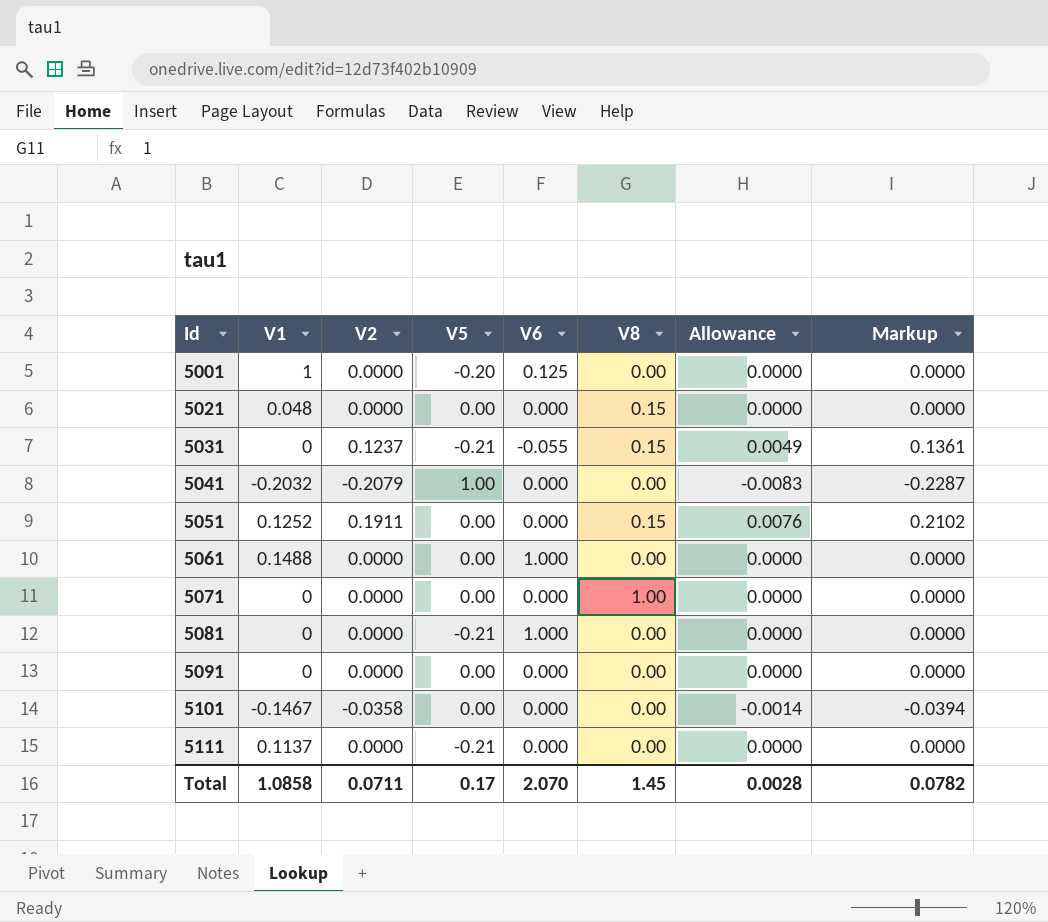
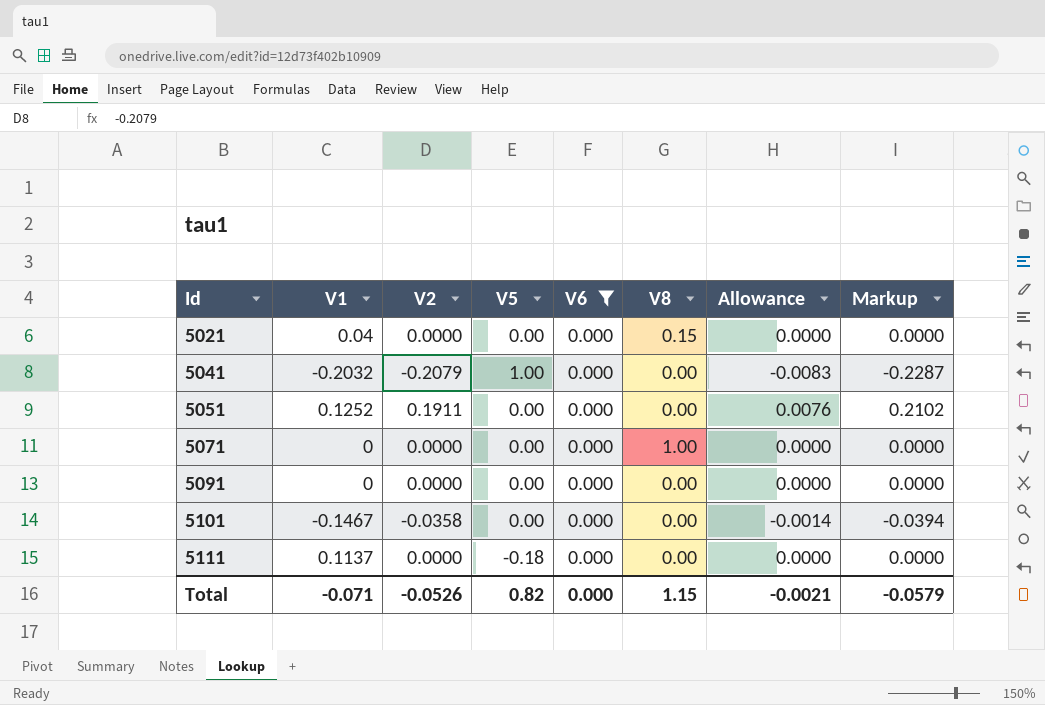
filter: none -> V6 = 0.000
5021 | V1: 0.048 -> 0.04
5051 | V8: 0.15 -> 0.00
5111 | V5: -0.21 -> -0.18
Total | V1: 1.0858 -> -0.071
Total | V2: 0.0711 -> -0.0526
Total | V5: 0.17 -> 0.82
Total | V6: 2.070 -> 0.000
Total | V8: 1.45 -> 1.15
Total | Allowance: 0.0028 -> -0.0021
Total | Markup: 0.0782 -> -0.0579

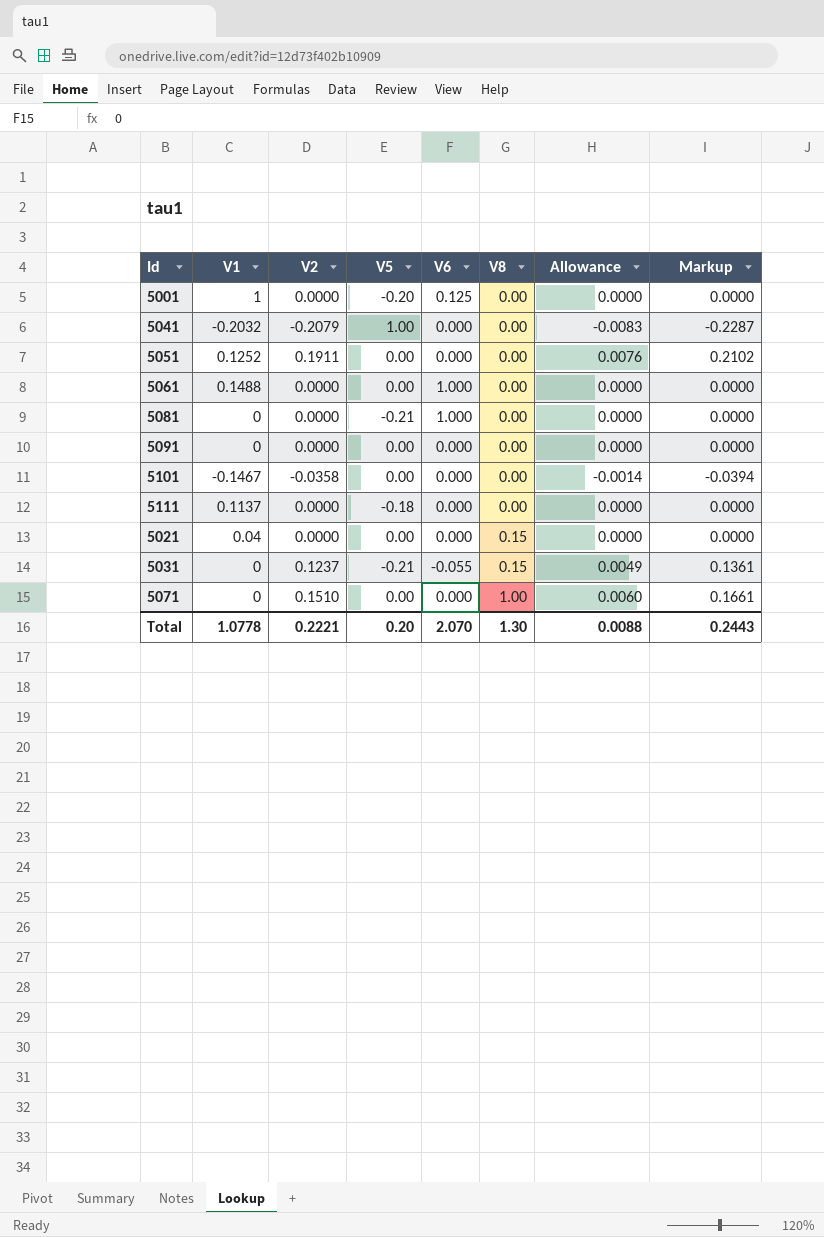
filter: V6 = 0.000 -> none
row order: Id ascending -> V8 ascending
5071 | V2: 0.0000 -> 0.1510
5071 | Allowance: 0.0000 -> 0.0060
5071 | Markup: 0.0000 -> 0.1661
Total | V1: -0.071 -> 1.0778
Total | V2: -0.0526 -> 0.2221
Total | V5: 0.82 -> 0.20
Total | V6: 0.000 -> 2.070
Total | V8: 1.15 -> 1.30
Total | Allowance: -0.0021 -> 0.0088
Total | Markup: -0.0579 -> 0.2443

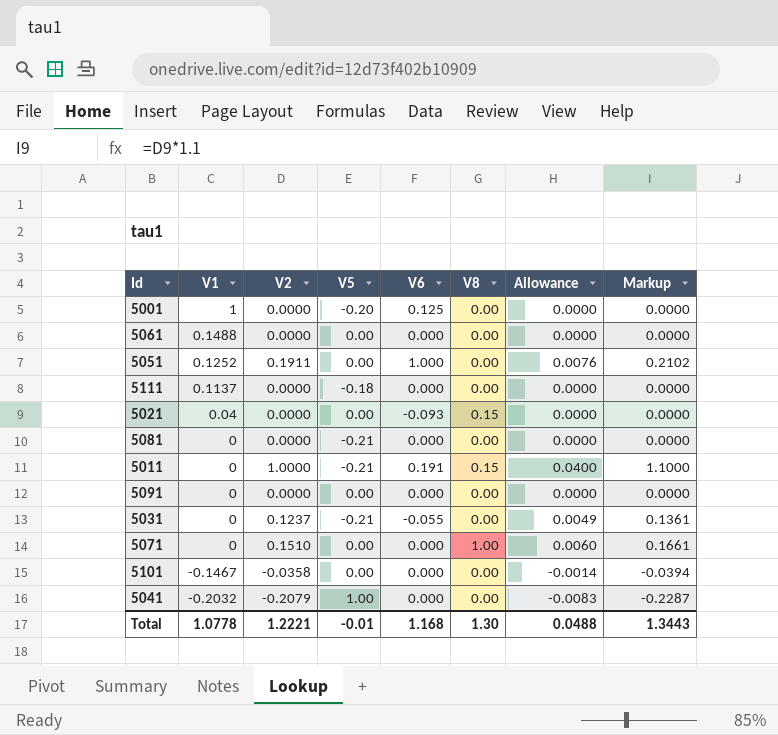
row order: V8 ascending -> V1 descending
5061 | V6: 1.000 -> 0.000
5051 | V6: 0.000 -> 1.000
5021 | V6: 0.000 -> -0.093
5081 | V6: 1.000 -> 0.000
row 5011: none -> 0 | 1.0000 | -0.21 | 0.191 | 0.15 | 0.0400 | 1.1000
5031 | V8: 0.15 -> 0.00
Total | V2: 0.2221 -> 1.2221
Total | V5: 0.20 -> -0.01
Total | V6: 2.070 -> 1.168
Total | Allowance: 0.0088 -> 0.0488
Total | Markup: 0.2443 -> 1.3443

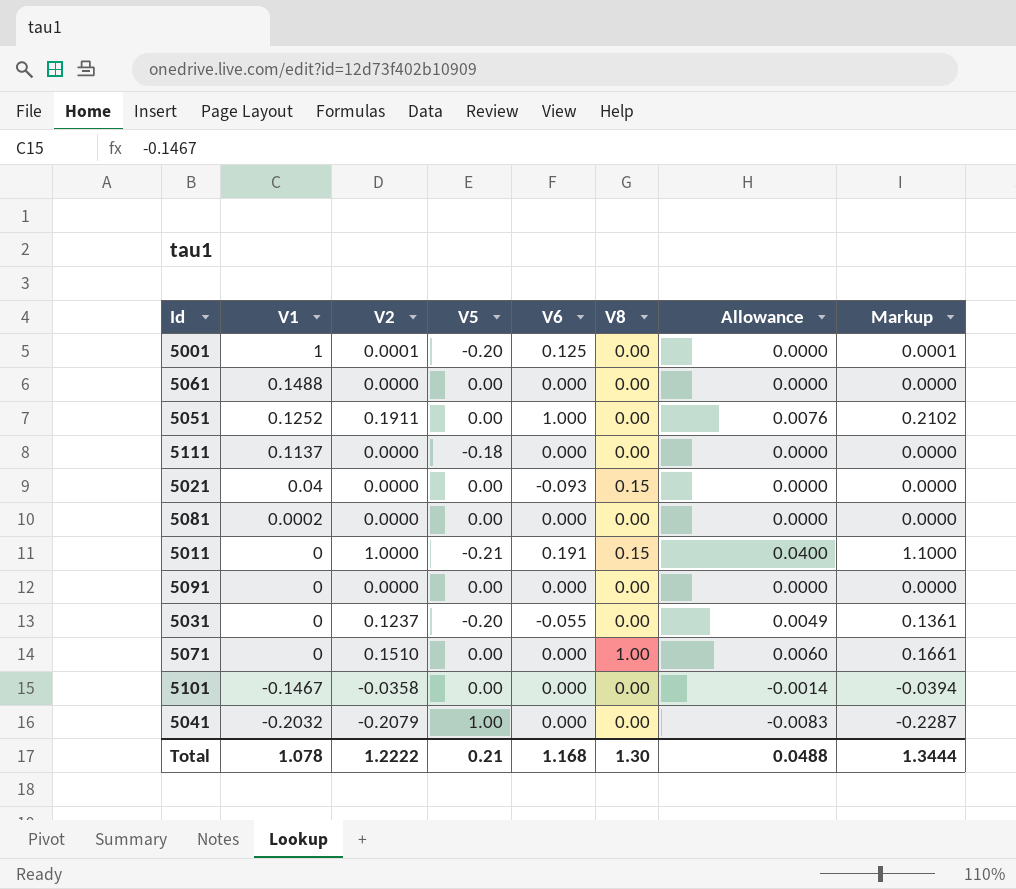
5001 | V2: 0.0000 -> 0.0001
5001 | Markup: 0.0000 -> 0.0001
5081 | V1: 0 -> 0.0002
5081 | V5: -0.21 -> 0.00
5031 | V5: -0.21 -> -0.20
Total | V1: 1.0778 -> 1.078
Total | V2: 1.2221 -> 1.2222
Total | V5: -0.01 -> 0.21
Total | Markup: 1.3443 -> 1.3444

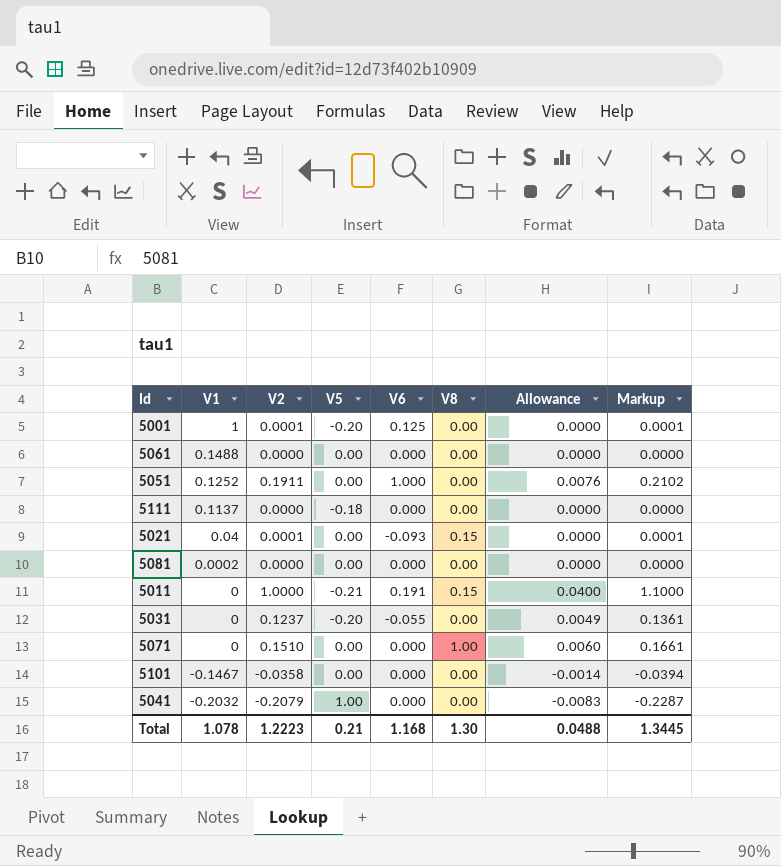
row 5091: 0 | 0.0000 | 0.00 | 0.000 | 0.00 | 0.0000 | 0.0000 -> none
5021 | V2: 0.0000 -> 0.0001
5021 | Markup: 0.0000 -> 0.0001
Total | V2: 1.2222 -> 1.2223
Total | Markup: 1.3444 -> 1.3445

